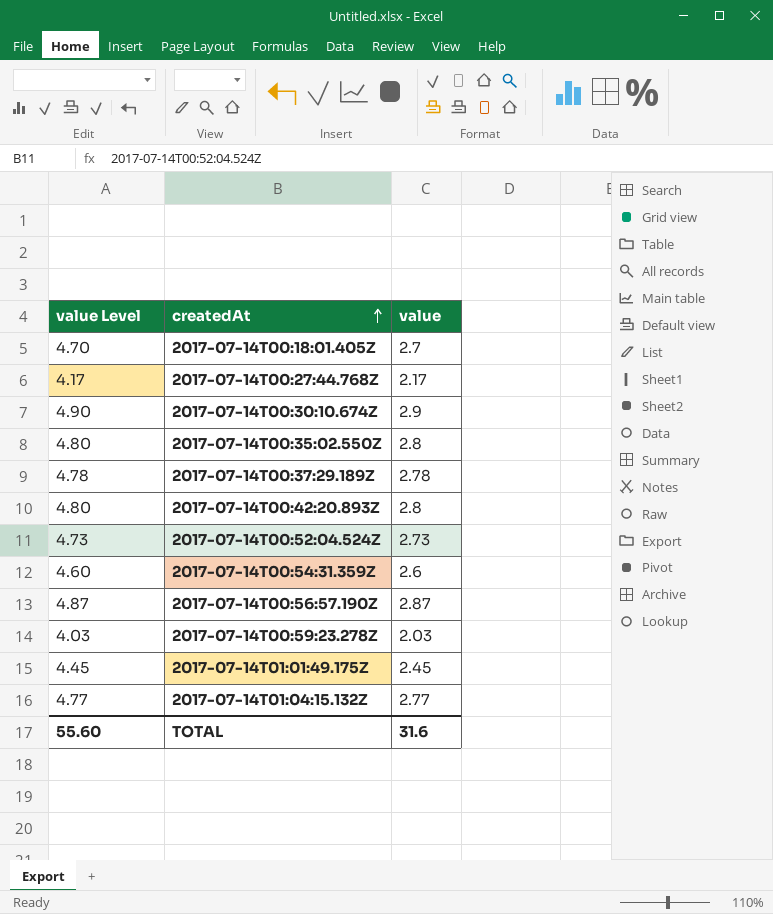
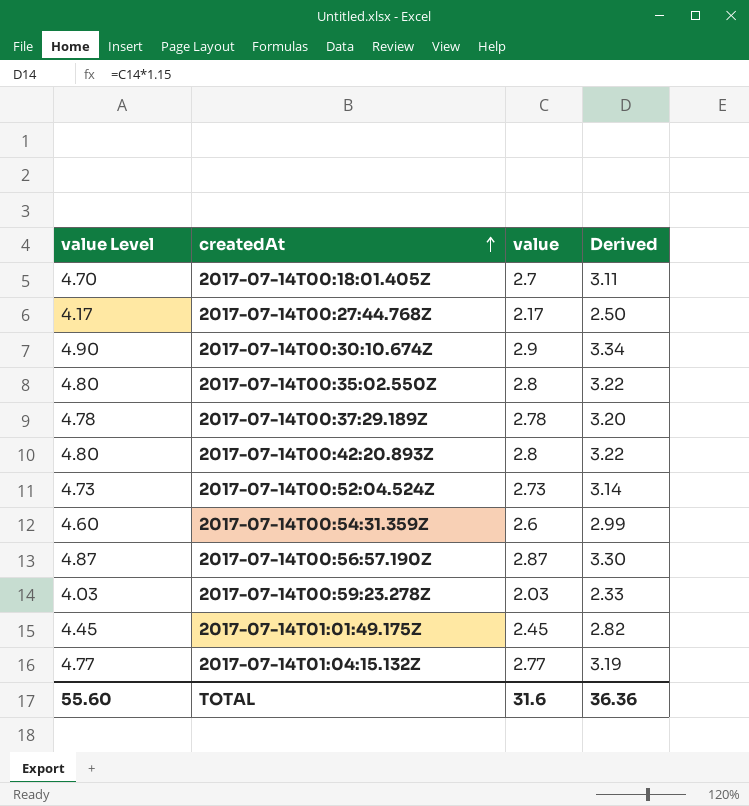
column Derived | formula: none -> [value] * 1.15

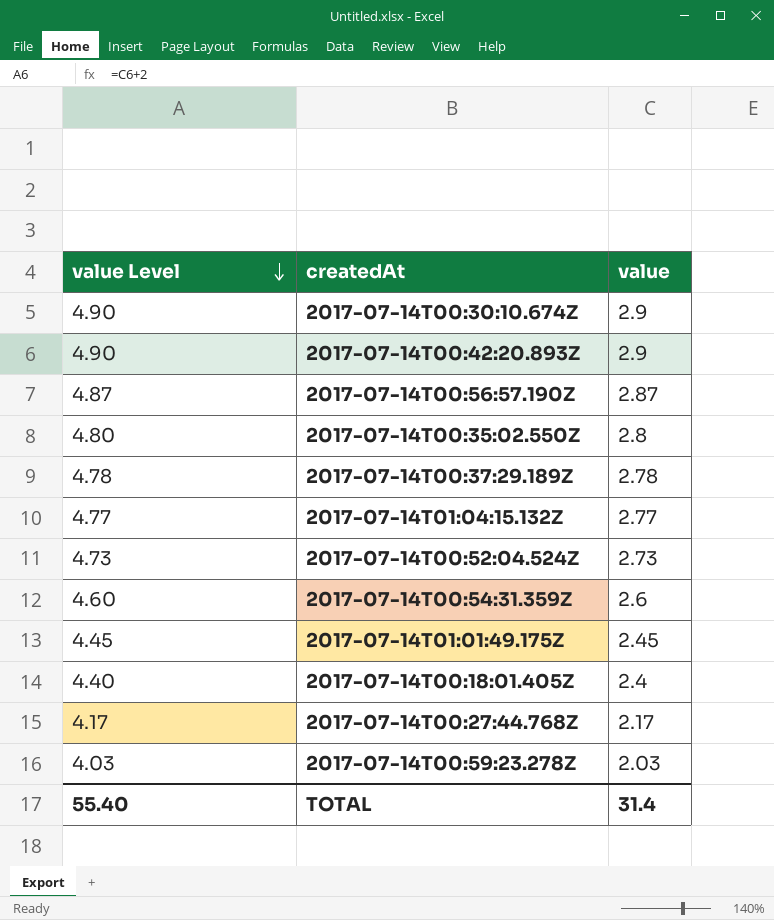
row order: createdAt ascending -> value Level descending
column Derived | formula: [value] * 1.15 -> none
2017-07-14T00:42:20.893Z | value Level: 4.80 -> 4.90
2017-07-14T00:42:20.893Z | value: 2.8 -> 2.9
2017-07-14T00:18:01.405Z | value Level: 4.70 -> 4.40
2017-07-14T00:18:01.405Z | value: 2.7 -> 2.4
TOTAL | value Level: 55.60 -> 55.40
TOTAL | value: 31.6 -> 31.4

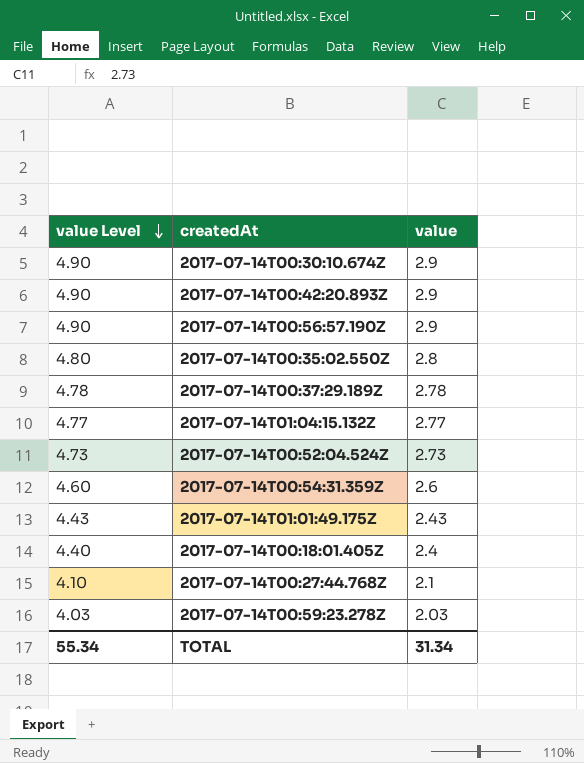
2017-07-14T00:56:57.190Z | value Level: 4.87 -> 4.90
2017-07-14T00:56:57.190Z | value: 2.87 -> 2.9
2017-07-14T01:01:49.175Z | value Level: 4.45 -> 4.43
2017-07-14T01:01:49.175Z | value: 2.45 -> 2.43
2017-07-14T00:27:44.768Z | value Level: 4.17 -> 4.10
2017-07-14T00:27:44.768Z | value: 2.17 -> 2.1
TOTAL | value Level: 55.40 -> 55.34
TOTAL | value: 31.4 -> 31.34

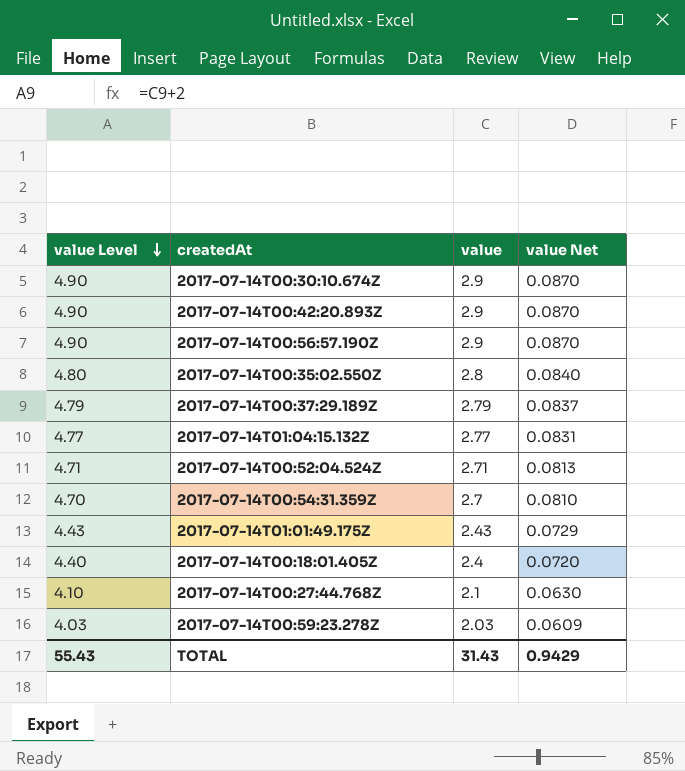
column value Net | formula: none -> [value] * 0.03
2017-07-14T00:37:29.189Z | value Level: 4.78 -> 4.79
2017-07-14T00:37:29.189Z | value: 2.78 -> 2.79
2017-07-14T00:52:04.524Z | value Level: 4.73 -> 4.71
2017-07-14T00:52:04.524Z | value: 2.73 -> 2.71
2017-07-14T00:54:31.359Z | value Level: 4.60 -> 4.70
2017-07-14T00:54:31.359Z | value: 2.6 -> 2.7
TOTAL | value Level: 55.34 -> 55.43
TOTAL | value: 31.34 -> 31.43

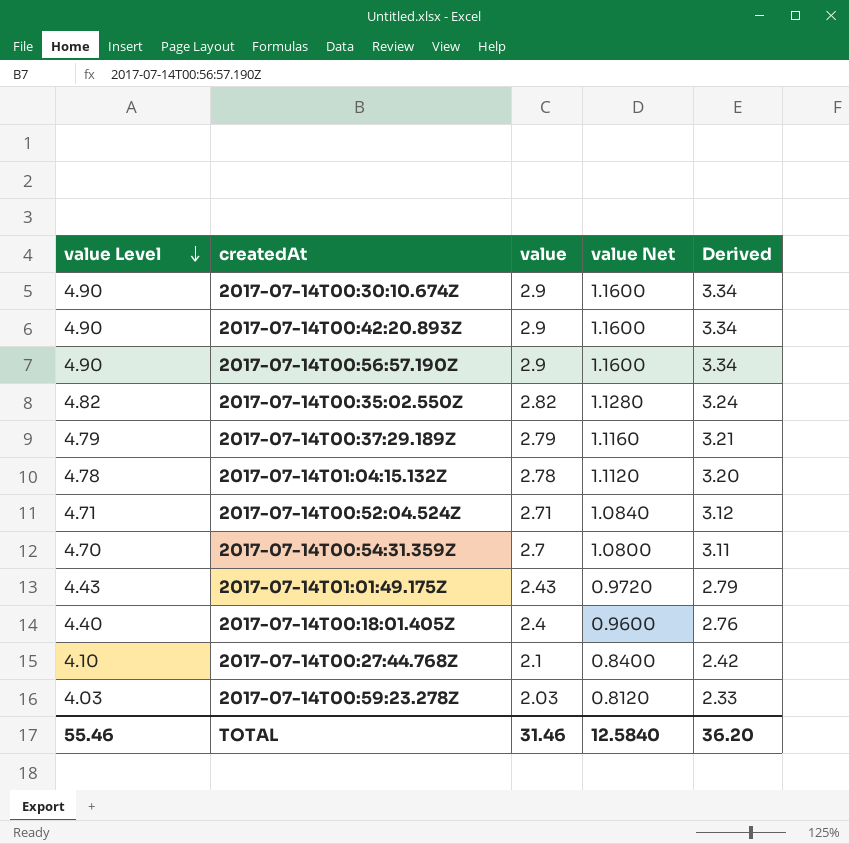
column value Net | formula: [value] * 0.03 -> [value] * 0.4
column Derived | formula: none -> [value] * 1.15
2017-07-14T00:35:02.550Z | value Level: 4.80 -> 4.82
2017-07-14T00:35:02.550Z | value: 2.8 -> 2.82
2017-07-14T01:04:15.132Z | value Level: 4.77 -> 4.78
2017-07-14T01:04:15.132Z | value: 2.77 -> 2.78
TOTAL | value Level: 55.43 -> 55.46
TOTAL | value: 31.43 -> 31.46
TOTAL | value Net: 0.9429 -> 12.5840

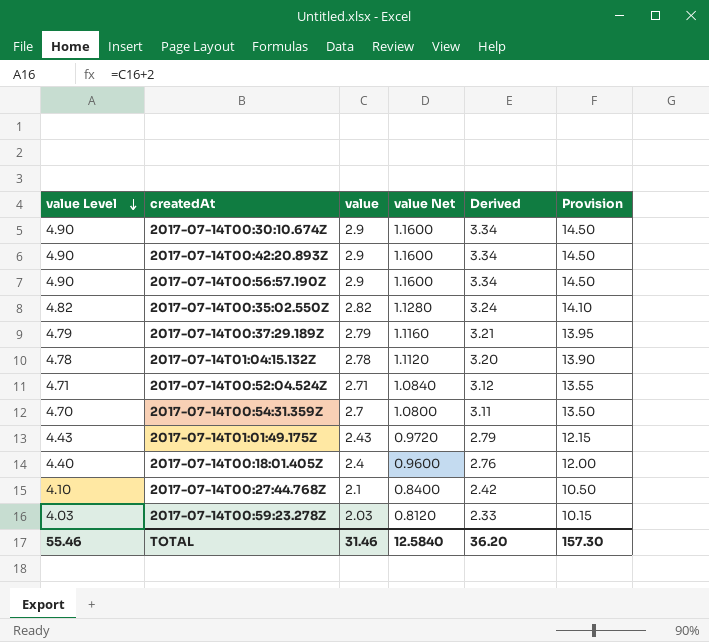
column Provision | formula: none -> [value] * 5

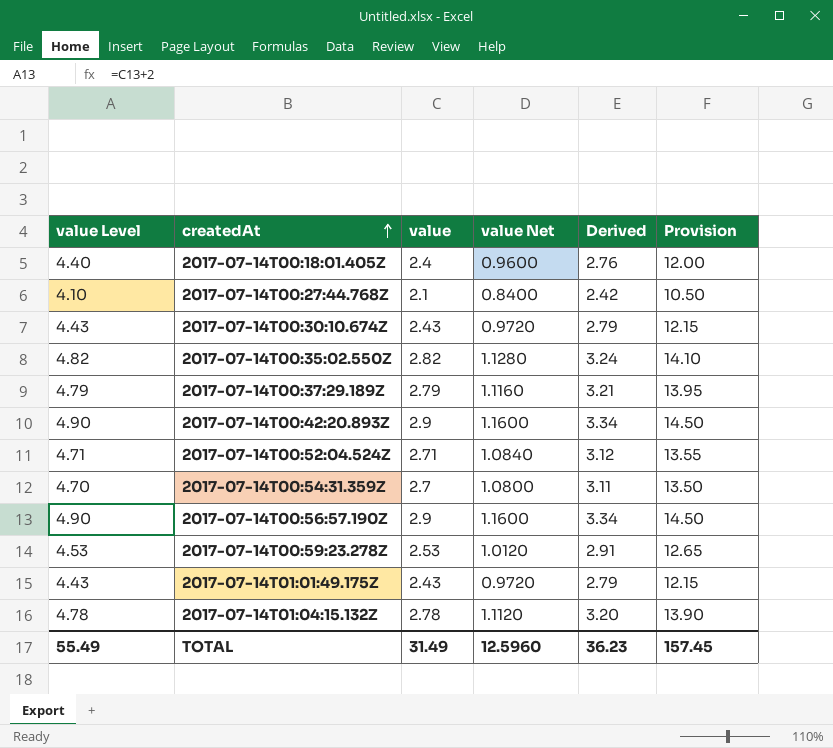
row order: value Level descending -> createdAt ascending
2017-07-14T00:30:10.674Z | value Level: 4.90 -> 4.43
2017-07-14T00:30:10.674Z | value: 2.9 -> 2.43
2017-07-14T00:30:10.674Z | value Net: 1.1600 -> 0.9720
2017-07-14T00:30:10.674Z | Derived: 3.34 -> 2.79
2017-07-14T00:30:10.674Z | Provision: 14.50 -> 12.15
2017-07-14T00:59:23.278Z | value Level: 4.03 -> 4.53
2017-07-14T00:59:23.278Z | value: 2.03 -> 2.53
2017-07-14T00:59:23.278Z | value Net: 0.8120 -> 1.0120
2017-07-14T00:59:23.278Z | Derived: 2.33 -> 2.91
2017-07-14T00:59:23.278Z | Provision: 10.15 -> 12.65
TOTAL | value Level: 55.46 -> 55.49
TOTAL | value: 31.46 -> 31.49
TOTAL | value Net: 12.5840 -> 12.5960
TOTAL | Derived: 36.20 -> 36.23
TOTAL | Provision: 157.30 -> 157.45

